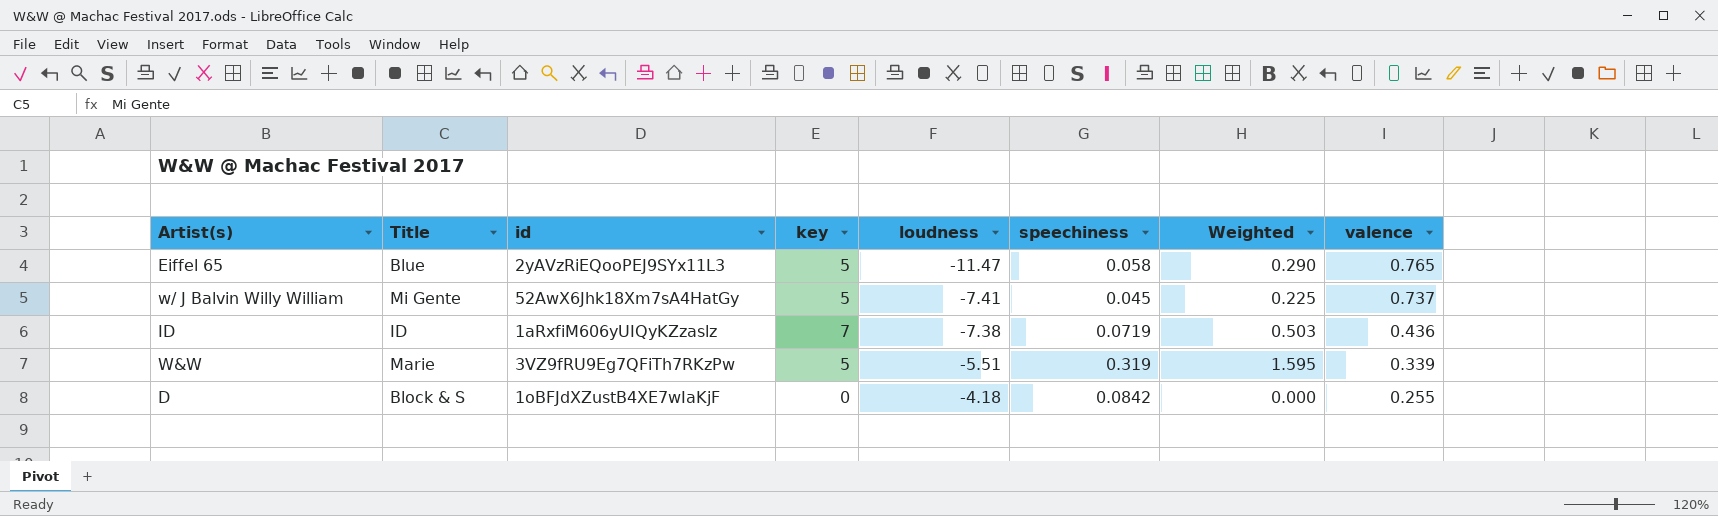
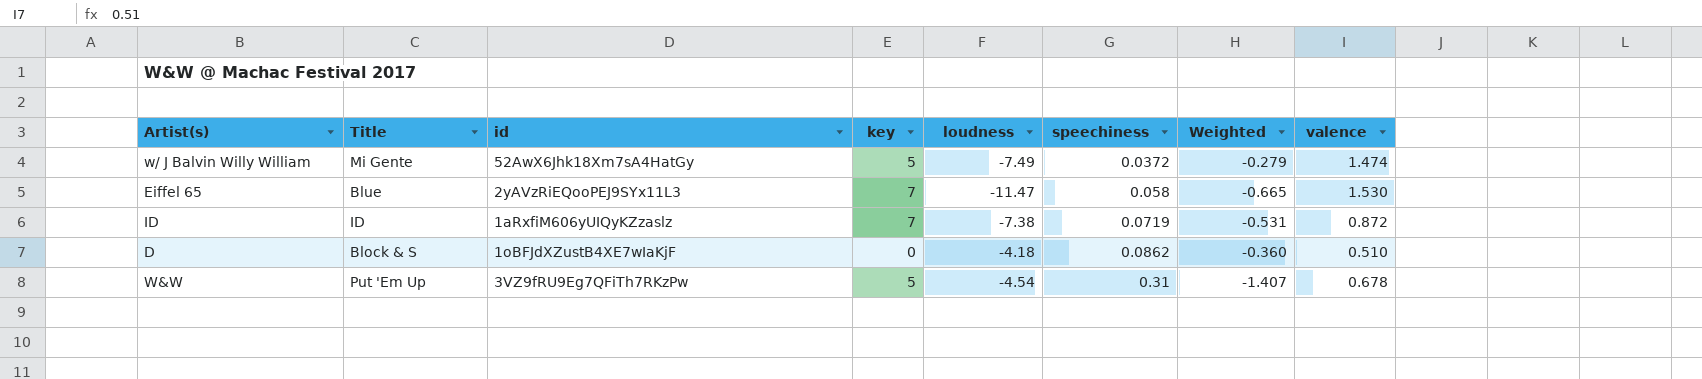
row order: loudness ascending -> speechiness ascending
column Weighted | formula: [key] * [speechiness] -> [loudness] * [speechiness]
w/ J Balvin Willy William | loudness: -7.41 -> -7.49
w/ J Balvin Willy William | speechiness: 0.045 -> 0.0372
w/ J Balvin Willy William | valence: 0.737 -> 1.474
Eiffel 65 | key: 5 -> 7
Eiffel 65 | valence: 0.765 -> 1.530
ID | valence: 0.436 -> 0.872
D | speechiness: 0.0842 -> 0.0862
D | valence: 0.255 -> 0.510
W&W | Title: Marie -> Put 'Em Up
W&W | loudness: -5.51 -> -4.54
W&W | speechiness: 0.319 -> 0.31
W&W | valence: 0.339 -> 0.678

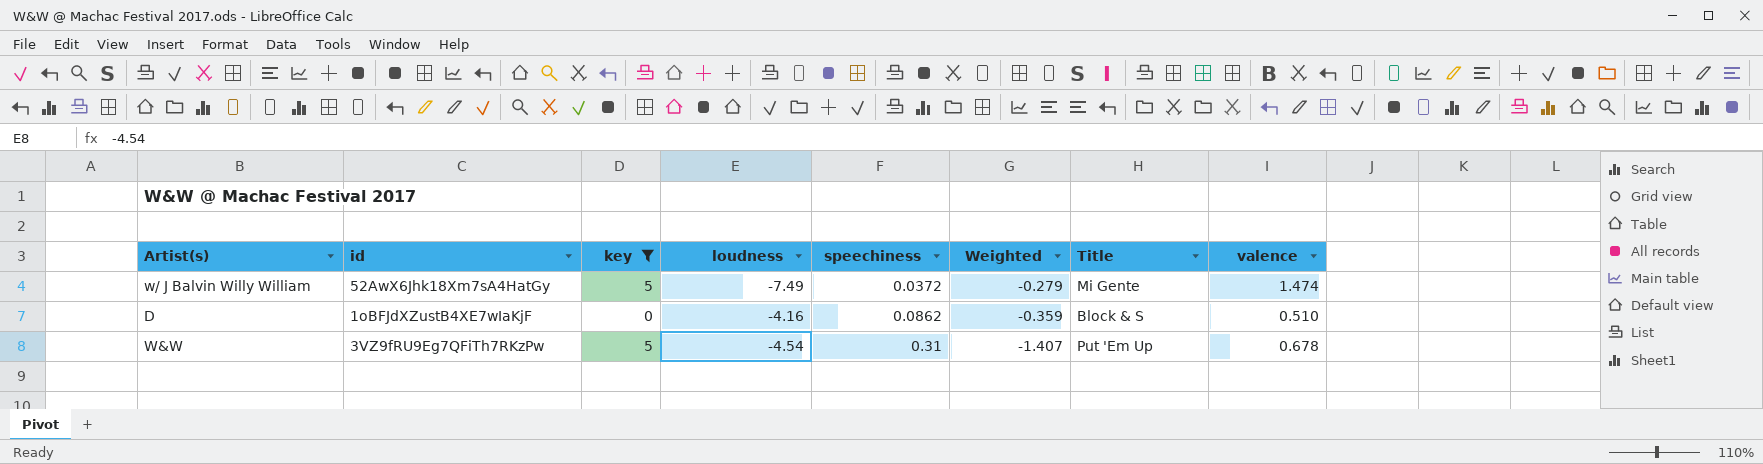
filter: none -> key != 7
column Title | position: 2 -> 7
D | loudness: -4.18 -> -4.16
D | Weighted: -0.360 -> -0.359

